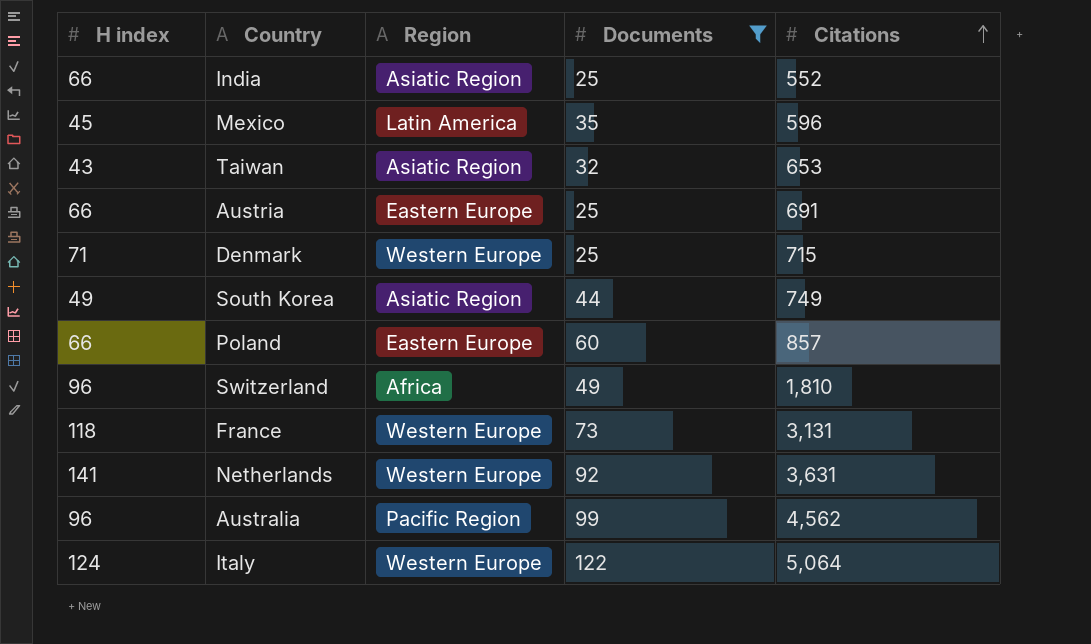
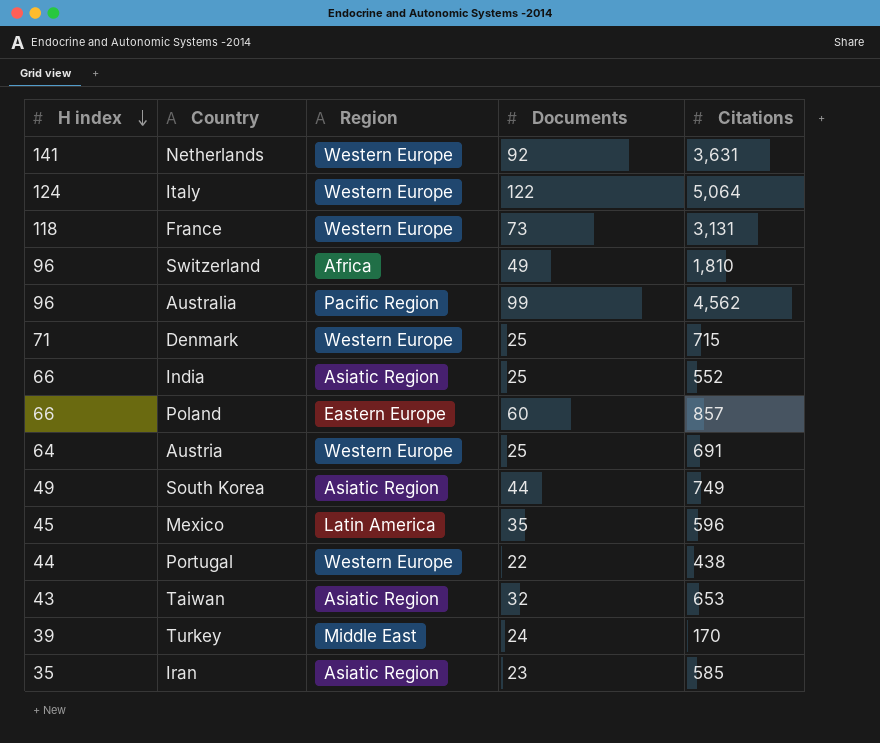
filter: Documents >= 25 -> none
row order: Citations ascending -> H index descending
Austria | H index: 66 -> 64
Austria | Region: Eastern Europe -> Western Europe

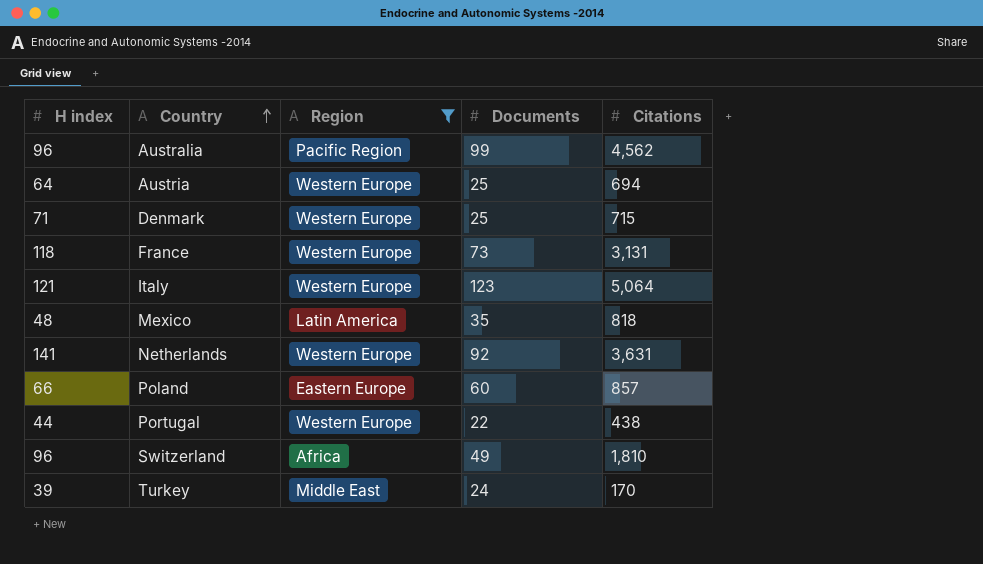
filter: none -> Region != Asiatic Region
row order: H index descending -> Country ascending
Austria | Citations: 691 -> 694
Italy | H index: 124 -> 121
Italy | Documents: 122 -> 123
Mexico | H index: 45 -> 48
Mexico | Citations: 596 -> 818

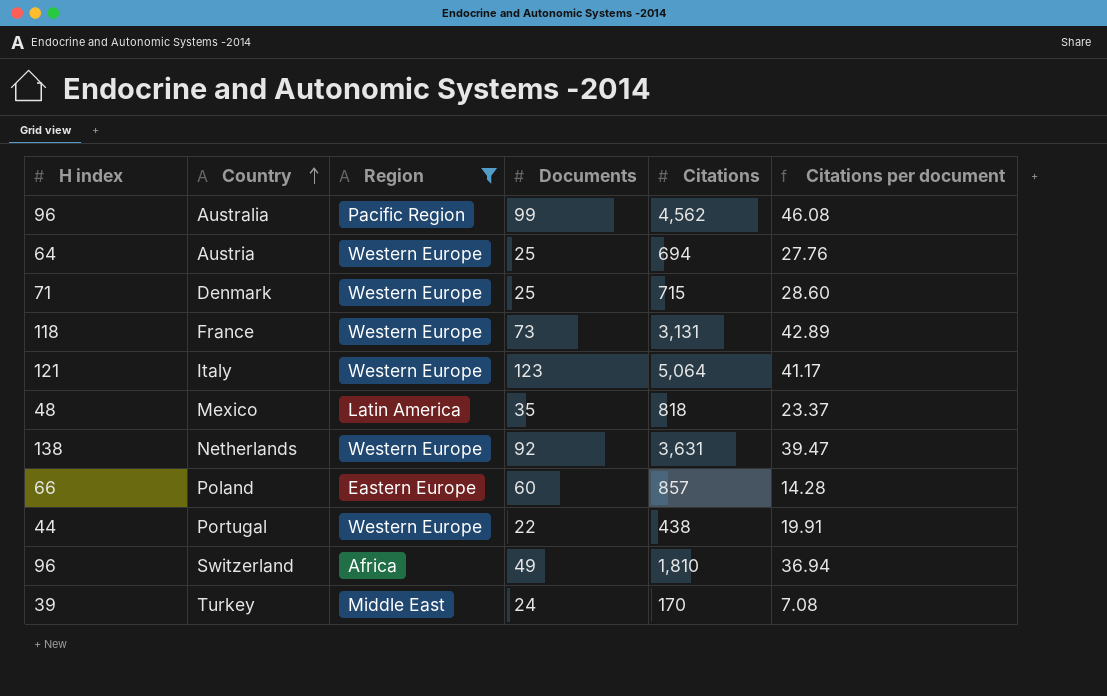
column Citations per document | formula: none -> [Citations] / [Documents]
Netherlands | H index: 141 -> 138

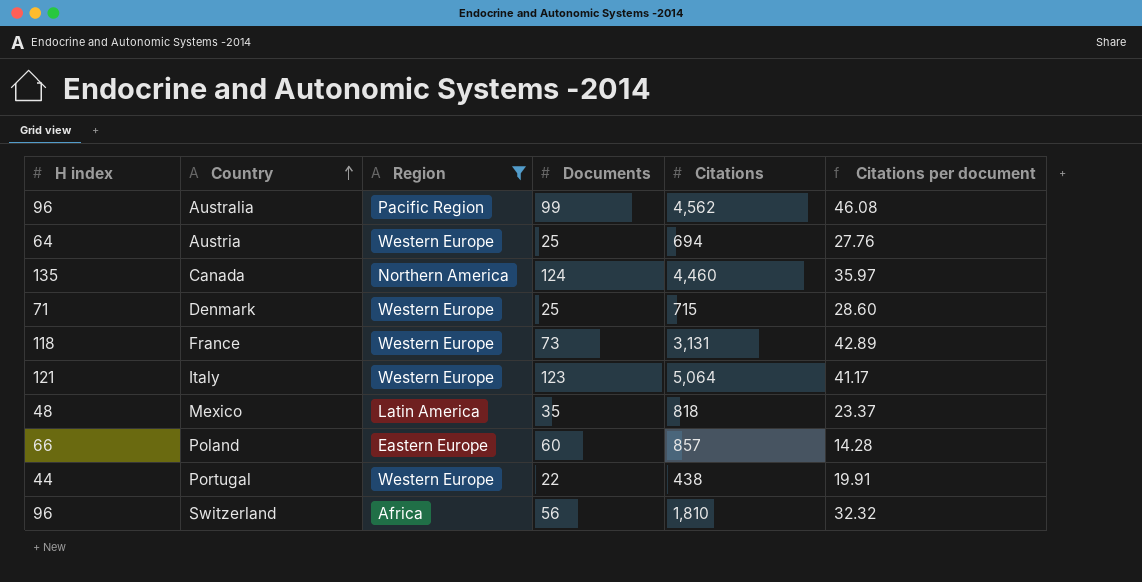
row Netherlands: 138 | Western Europe | 92 | 3,631 | 39.47 -> none
row Turkey: 39 | Middle East | 24 | 170 | 7.08 -> none
row Canada: none -> 135 | Northern America | 124 | 4,460 | 35.97
Switzerland | Documents: 49 -> 56
Switzerland | Citations per document: 36.94 -> 32.32

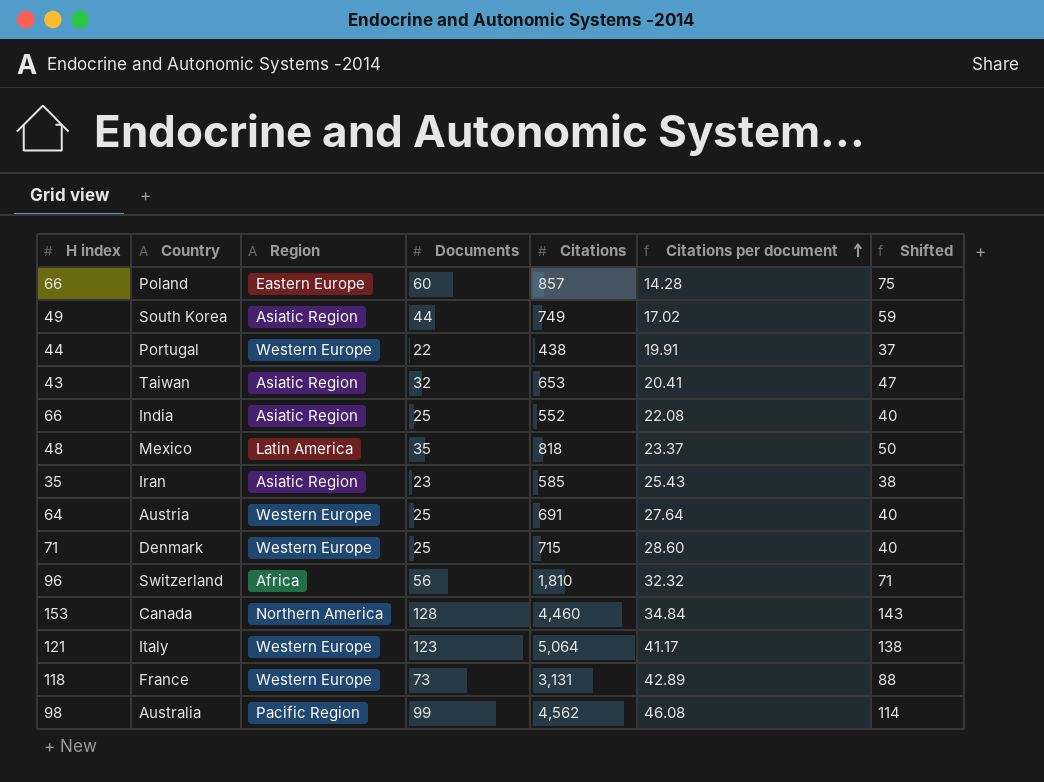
filter: Region != Asiatic Region -> none
row order: Country ascending -> Citations per document ascending
column Shifted | formula: none -> [Documents] + 15
Austria | Citations: 694 -> 691
Austria | Citations per document: 27.76 -> 27.64
Canada | H index: 135 -> 153
Canada | Documents: 124 -> 128
Canada | Citations per document: 35.97 -> 34.84
Australia | H index: 96 -> 98

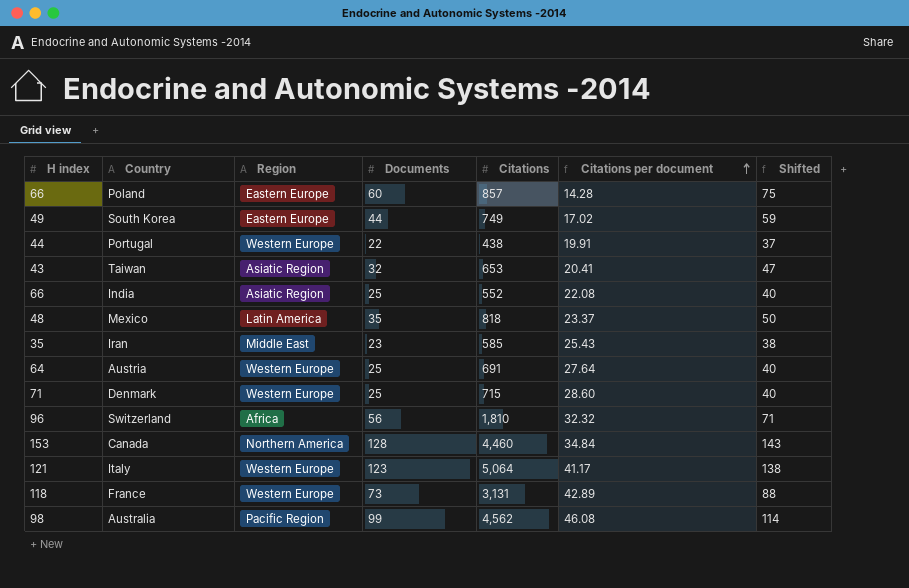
South Korea | Region: Asiatic Region -> Eastern Europe
Iran | Region: Asiatic Region -> Middle East

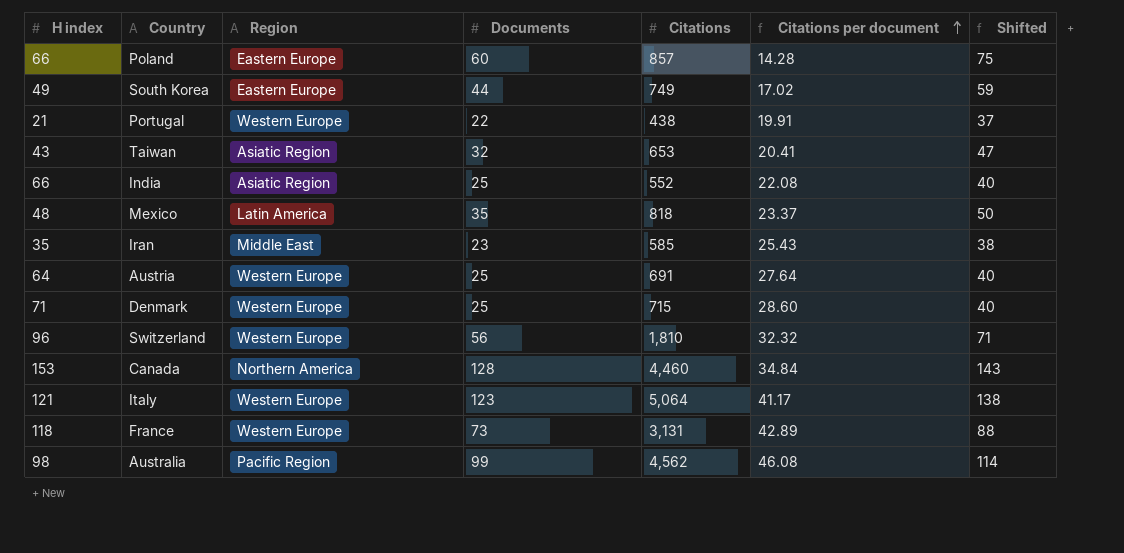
Portugal | H index: 44 -> 21
Switzerland | Region: Africa -> Western Europe

